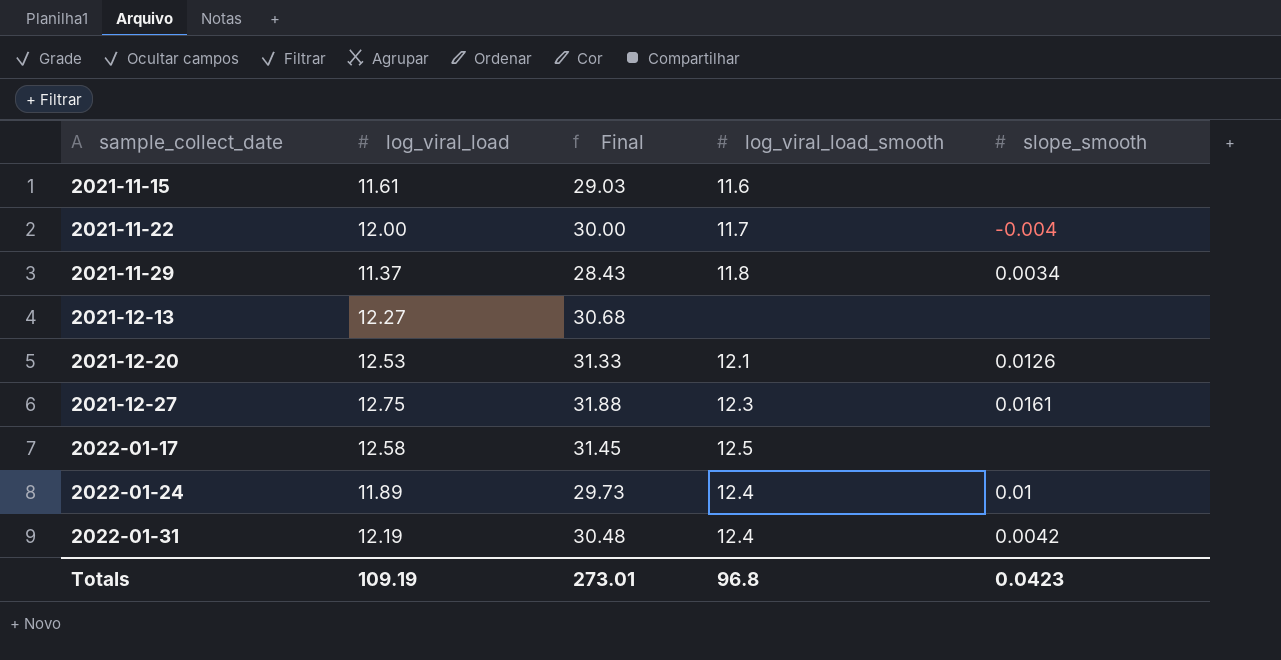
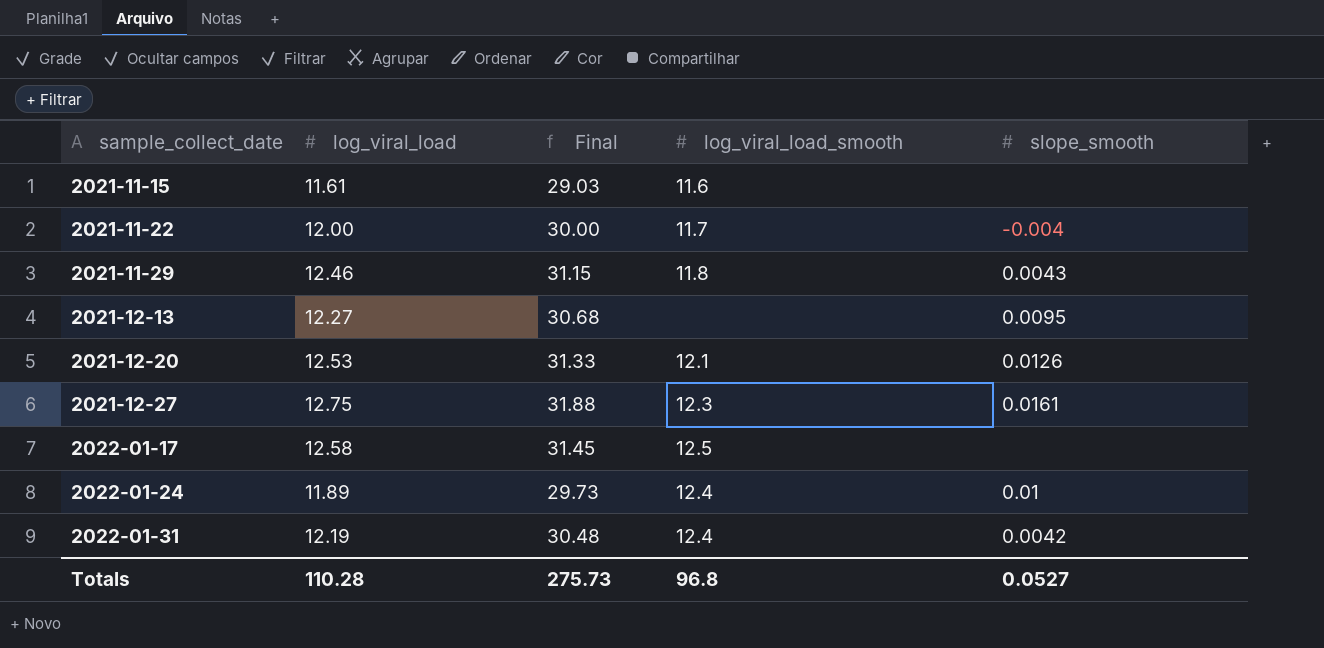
2021-11-29 | log_viral_load: 11.37 -> 12.46
2021-11-29 | Final: 28.43 -> 31.15
2021-11-29 | slope_smooth: 0.0034 -> 0.0043
2021-12-13 | slope_smooth: none -> 0.0095
Totals | log_viral_load: 109.19 -> 110.28
Totals | Final: 273.01 -> 275.73
Totals | slope_smooth: 0.0423 -> 0.0527

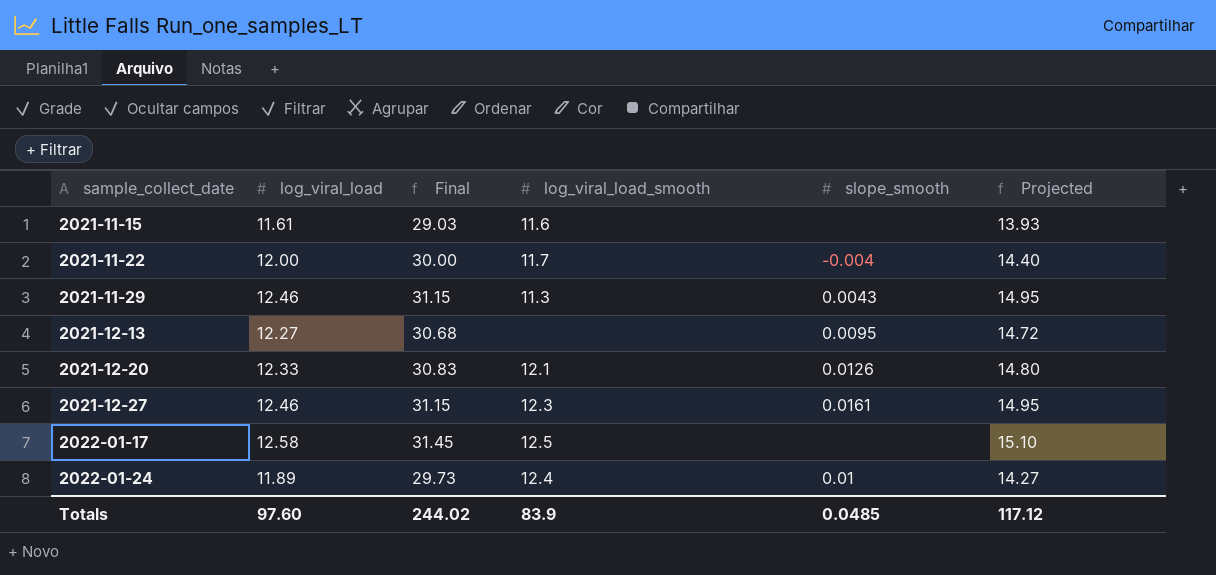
column Projected | formula: none -> [log_viral_load] * 1.2
row 2022-01-31: 12.19 | 30.48 | 12.4 | 0.0042 -> none
2021-11-29 | log_viral_load_smooth: 11.8 -> 11.3
2021-12-20 | log_viral_load: 12.53 -> 12.33
2021-12-20 | Final: 31.33 -> 30.83
2021-12-27 | log_viral_load: 12.75 -> 12.46
2021-12-27 | Final: 31.88 -> 31.15
Totals | log_viral_load: 110.28 -> 97.60
Totals | Final: 275.73 -> 244.02
Totals | log_viral_load_smooth: 96.8 -> 83.9
Totals | slope_smooth: 0.0527 -> 0.0485

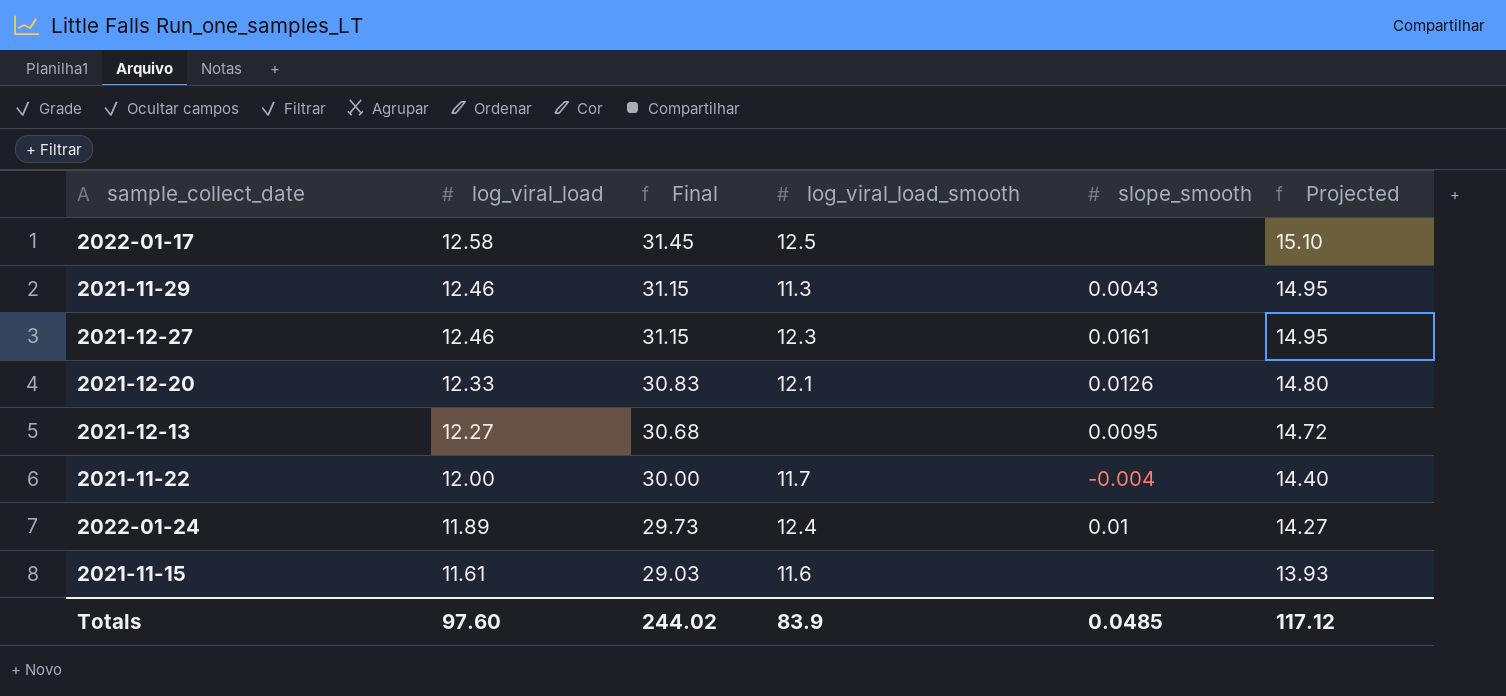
row order: sample_collect_date ascending -> log_viral_load descending

